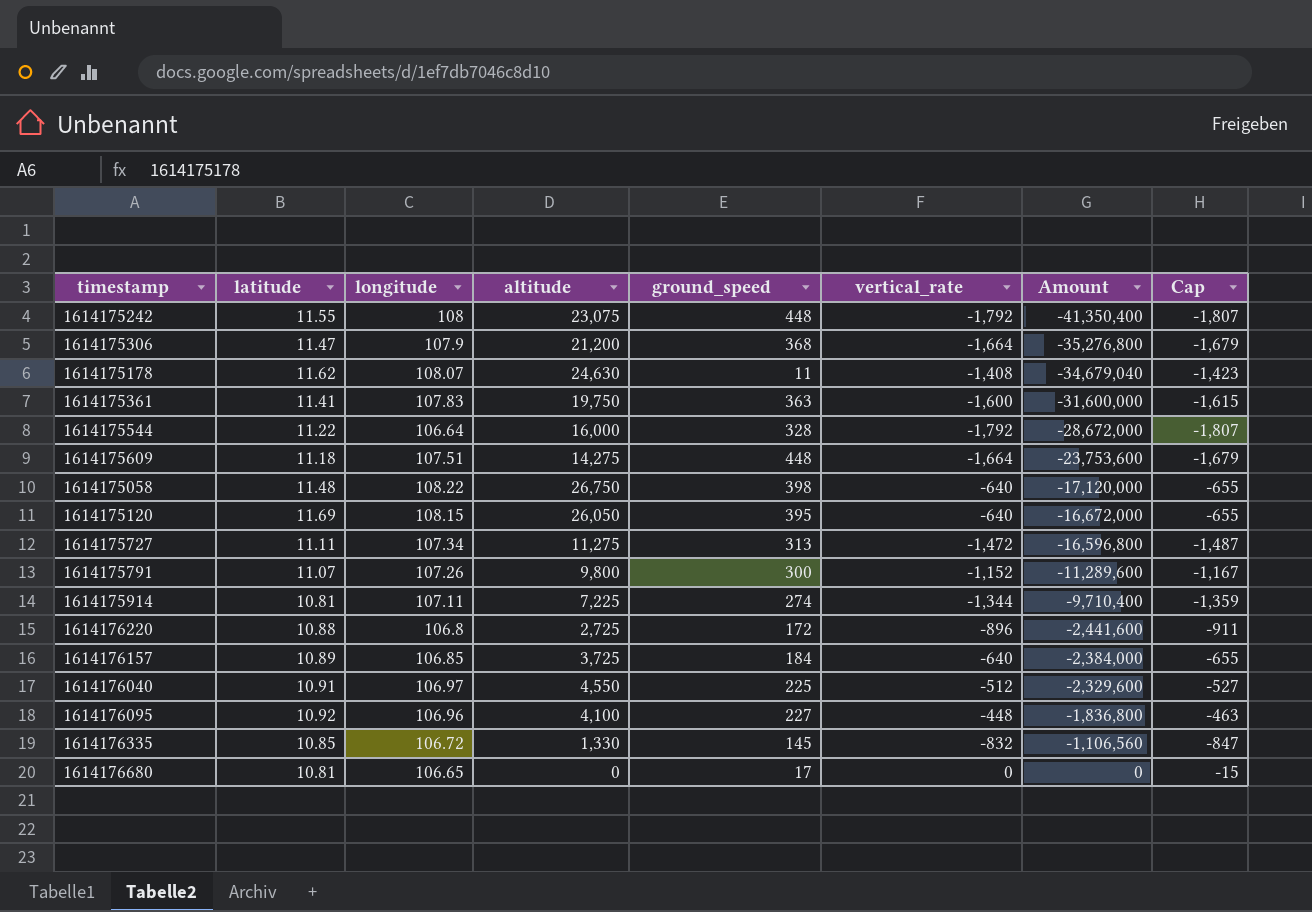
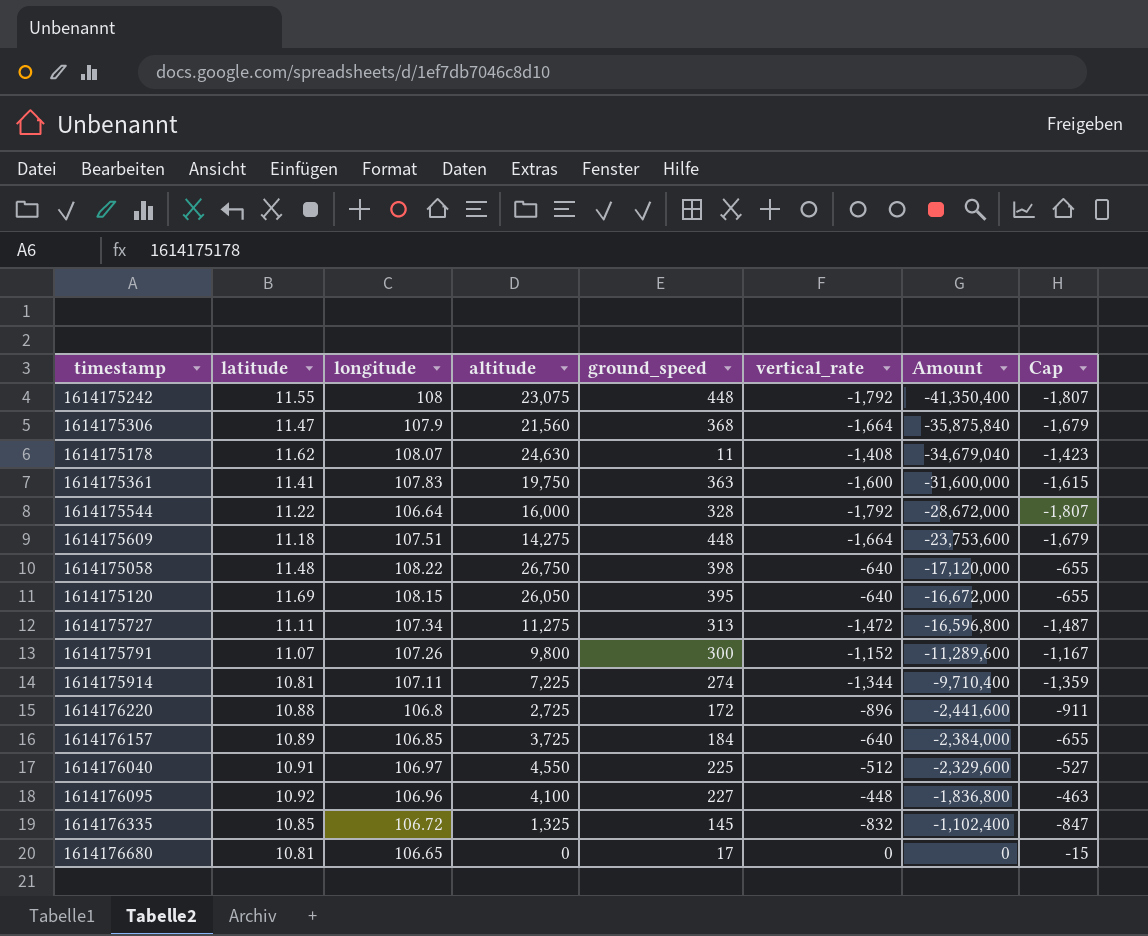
1614175306 | altitude: 21,200 -> 21,560
1614175306 | Amount: -35,276,800 -> -35,875,840
1614176335 | altitude: 1,330 -> 1,325
1614176335 | Amount: -1,106,560 -> -1,102,400

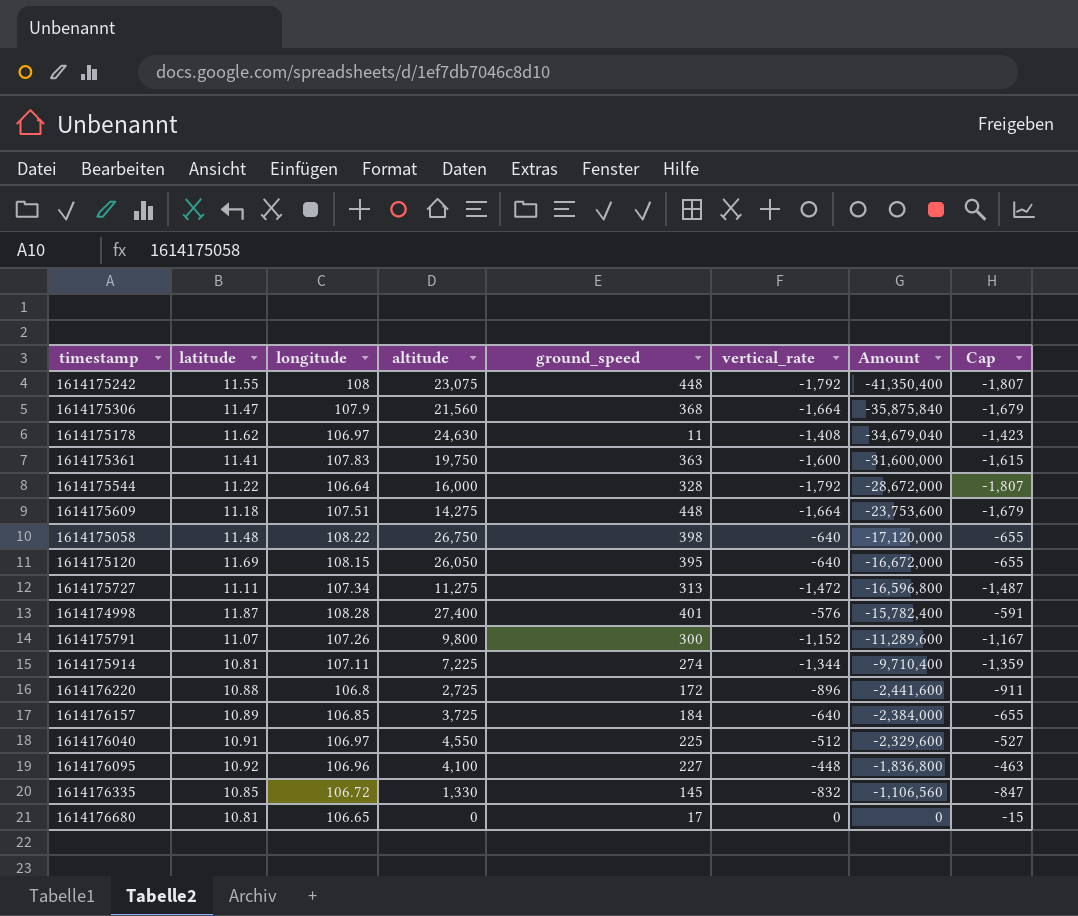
1614175178 | longitude: 108.07 -> 106.97
row 1614174998: none -> 11.87 | 108.28 | 27,400 | 401 | -576 | -15,782,400 | -591
1614176335 | altitude: 1,325 -> 1,330
1614176335 | Amount: -1,102,400 -> -1,106,560

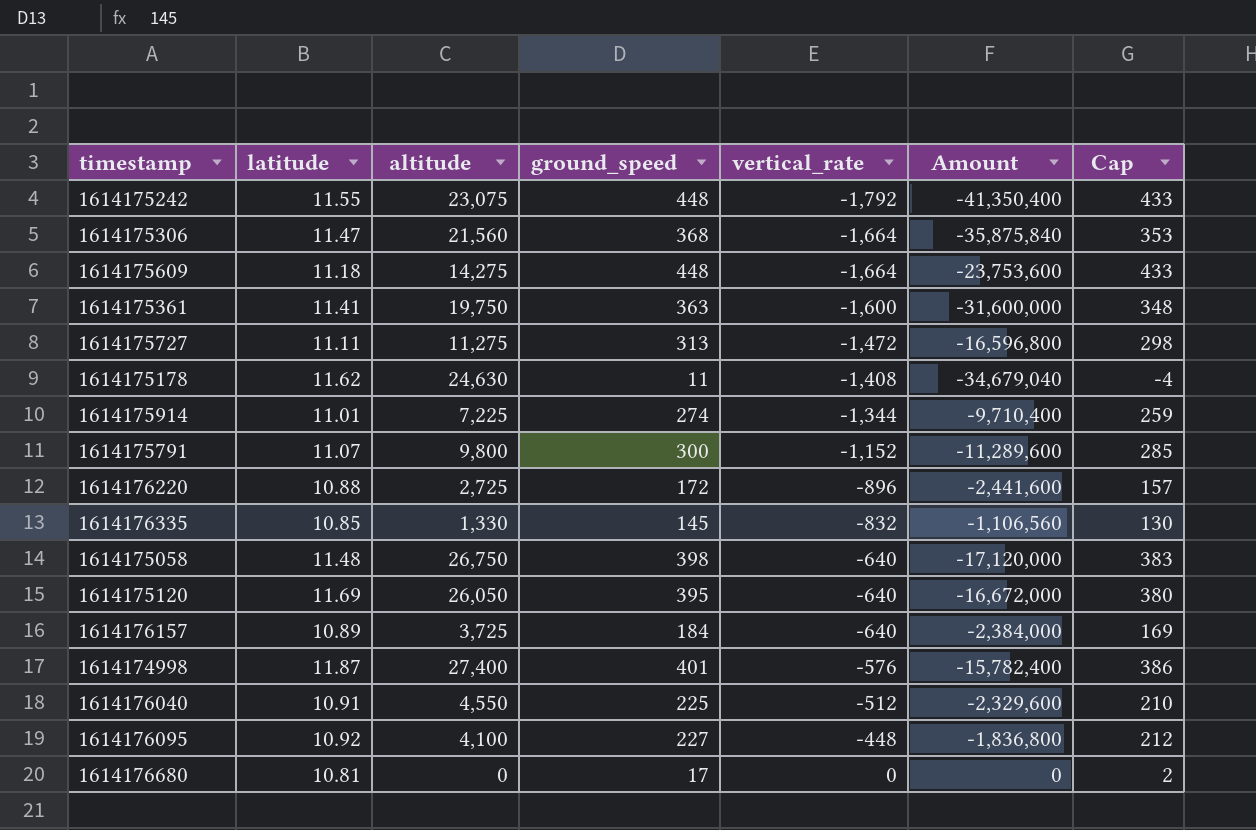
row order: Amount ascending -> vertical_rate ascending
column longitude | position: 3 -> none
column Cap | formula: [vertical_rate] - 15 -> [ground_speed] - 15
row 1614175544: 11.22 | 106.64 | 16,000 | 328 | -1,792 | -28,672,000 | -1,807 -> none
1614175914 | latitude: 10.81 -> 11.01

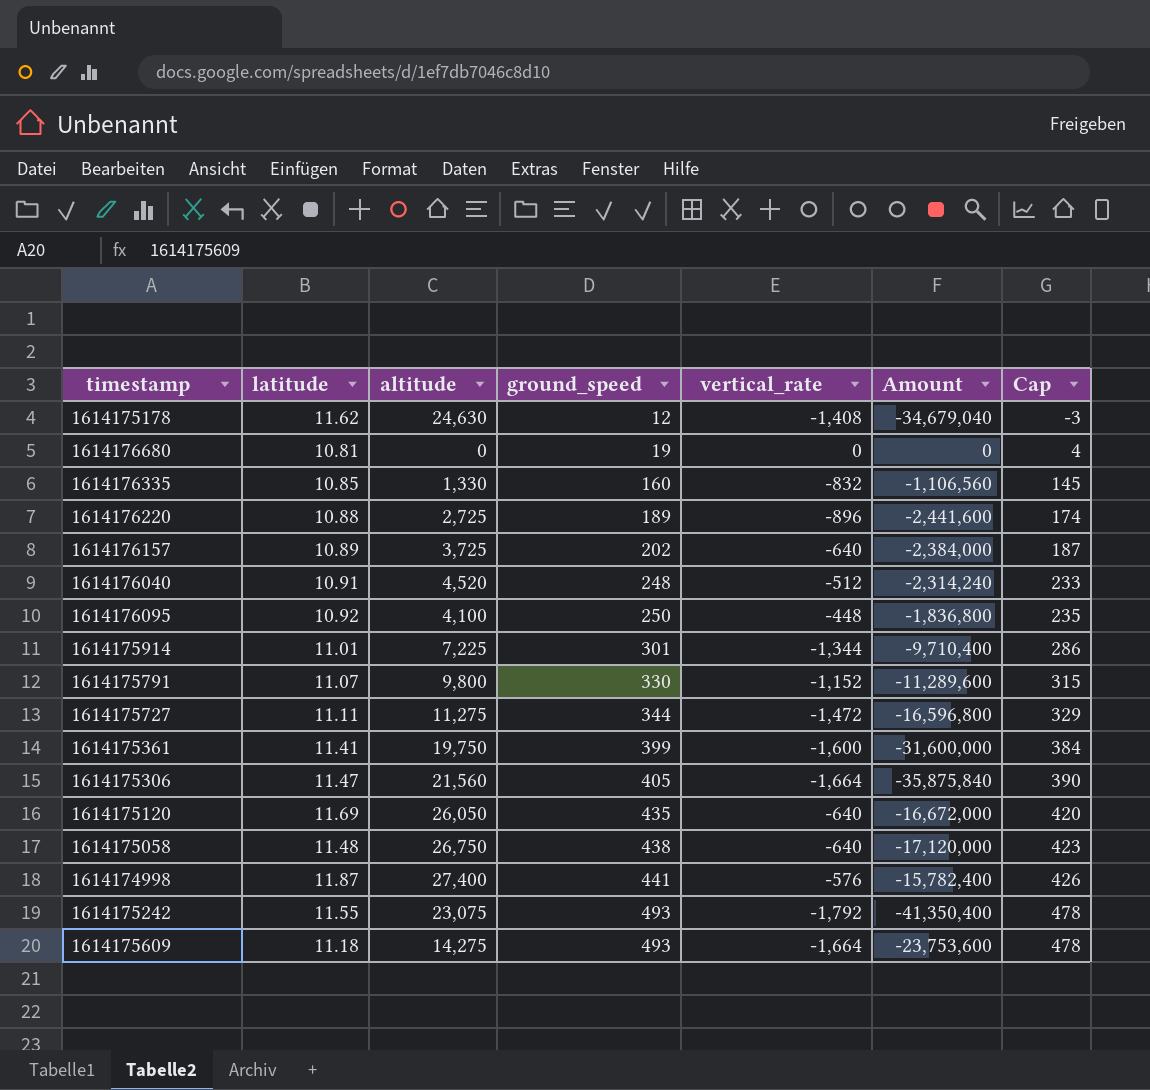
row order: vertical_rate ascending -> ground_speed ascending
1614175178 | ground_speed: 11 -> 12
1614175178 | Cap: -4 -> -3
1614176680 | ground_speed: 17 -> 19
1614176680 | Cap: 2 -> 4
1614176335 | ground_speed: 145 -> 160
1614176335 | Cap: 130 -> 145
1614176220 | ground_speed: 172 -> 189
1614176220 | Cap: 157 -> 174
1614176157 | ground_speed: 184 -> 202
1614176157 | Cap: 169 -> 187
1614176040 | altitude: 4,550 -> 4,520
1614176040 | ground_speed: 225 -> 248
1614176040 | Amount: -2,329,600 -> -2,314,240
1614176040 | Cap: 210 -> 233
1614176095 | ground_speed: 227 -> 250
1614176095 | Cap: 212 -> 235
1614175914 | ground_speed: 274 -> 301
1614175914 | Cap: 259 -> 286
1614175791 | ground_speed: 300 -> 330
1614175791 | Cap: 285 -> 315
1614175727 | ground_speed: 313 -> 344
1614175727 | Cap: 298 -> 329
1614175361 | ground_speed: 363 -> 399
1614175361 | Cap: 348 -> 384
1614175306 | ground_speed: 368 -> 405
1614175306 | Cap: 353 -> 390
1614175120 | ground_speed: 395 -> 435
1614175120 | Cap: 380 -> 420
1614175058 | ground_speed: 398 -> 438
1614175058 | Cap: 383 -> 423
1614174998 | ground_speed: 401 -> 441
1614174998 | Cap: 386 -> 426
1614175242 | ground_speed: 448 -> 493
1614175242 | Cap: 433 -> 478
1614175609 | ground_speed: 448 -> 493
1614175609 | Cap: 433 -> 478

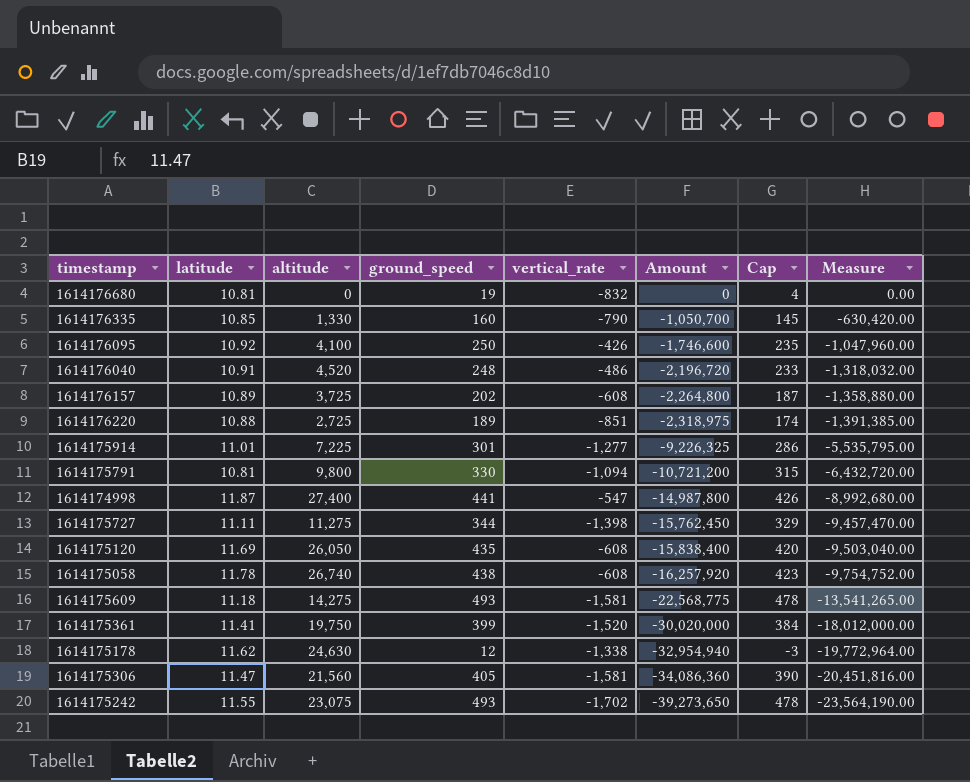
row order: ground_speed ascending -> Amount descending
column Measure | formula: none -> [Amount] * 0.6
1614176680 | vertical_rate: 0 -> -832
1614176335 | vertical_rate: -832 -> -790
1614176335 | Amount: -1,106,560 -> -1,050,700
1614176095 | vertical_rate: -448 -> -426
1614176095 | Amount: -1,836,800 -> -1,746,600
1614176040 | vertical_rate: -512 -> -486
1614176040 | Amount: -2,314,240 -> -2,196,720
1614176157 | vertical_rate: -640 -> -608
1614176157 | Amount: -2,384,000 -> -2,264,800
1614176220 | vertical_rate: -896 -> -851
1614176220 | Amount: -2,441,600 -> -2,318,975
1614175914 | vertical_rate: -1,344 -> -1,277
1614175914 | Amount: -9,710,400 -> -9,226,325
1614175791 | latitude: 11.07 -> 10.81
1614175791 | vertical_rate: -1,152 -> -1,094
1614175791 | Amount: -11,289,600 -> -10,721,200
1614174998 | vertical_rate: -576 -> -547
1614174998 | Amount: -15,782,400 -> -14,987,800
1614175727 | vertical_rate: -1,472 -> -1,398
1614175727 | Amount: -16,596,800 -> -15,762,450
1614175120 | vertical_rate: -640 -> -608
1614175120 | Amount: -16,672,000 -> -15,838,400
1614175058 | latitude: 11.48 -> 11.78
1614175058 | altitude: 26,750 -> 26,740
1614175058 | vertical_rate: -640 -> -608
1614175058 | Amount: -17,120,000 -> -16,257,920
1614175609 | vertical_rate: -1,664 -> -1,581
1614175609 | Amount: -23,753,600 -> -22,568,775
1614175361 | vertical_rate: -1,600 -> -1,520
1614175361 | Amount: -31,600,000 -> -30,020,000
1614175178 | vertical_rate: -1,408 -> -1,338
1614175178 | Amount: -34,679,040 -> -32,954,940
1614175306 | vertical_rate: -1,664 -> -1,581
1614175306 | Amount: -35,875,840 -> -34,086,360
1614175242 | vertical_rate: -1,792 -> -1,702
1614175242 | Amount: -41,350,400 -> -39,273,650

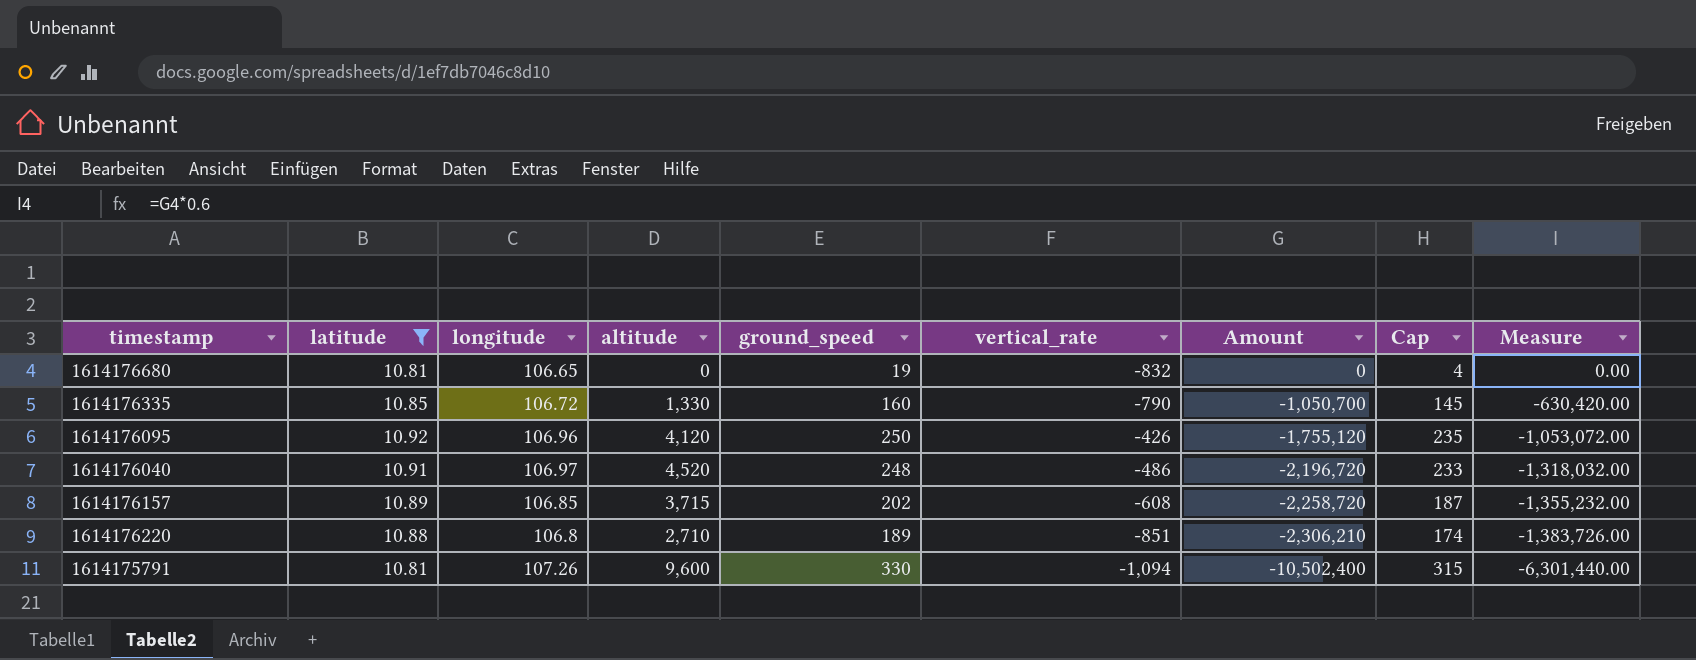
filter: none -> latitude <= 10.92
column longitude | position: none -> 3
1614176095 | altitude: 4,100 -> 4,120
1614176095 | Amount: -1,746,600 -> -1,755,120
1614176095 | Measure: -1,047,960.00 -> -1,053,072.00
1614176157 | altitude: 3,725 -> 3,715
1614176157 | Amount: -2,264,800 -> -2,258,720
1614176157 | Measure: -1,358,880.00 -> -1,355,232.00
1614176220 | altitude: 2,725 -> 2,710
1614176220 | Amount: -2,318,975 -> -2,306,210
1614176220 | Measure: -1,391,385.00 -> -1,383,726.00
1614175791 | altitude: 9,800 -> 9,600
1614175791 | Amount: -10,721,200 -> -10,502,400
1614175791 | Measure: -6,432,720.00 -> -6,301,440.00

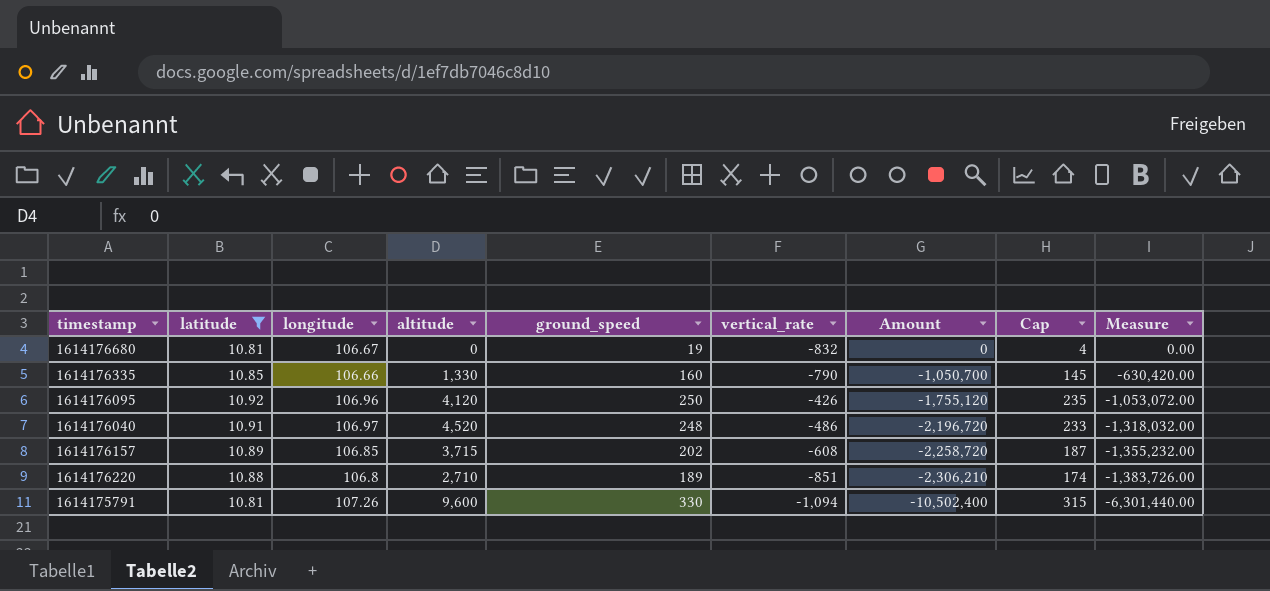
1614176680 | longitude: 106.65 -> 106.67
1614176335 | longitude: 106.72 -> 106.66

